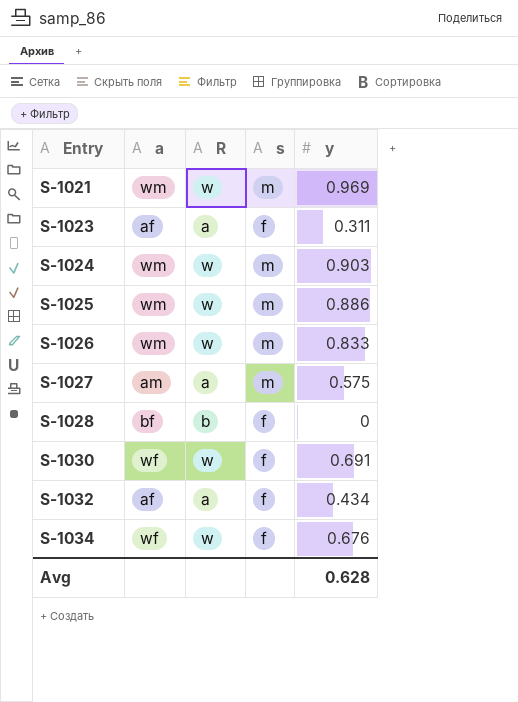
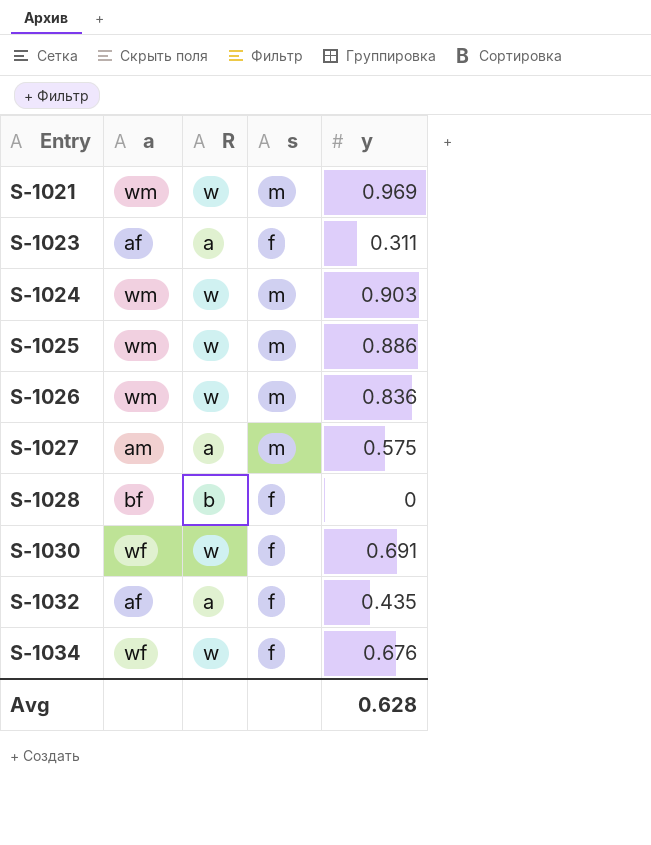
S-1026 | y: 0.833 -> 0.836
S-1032 | y: 0.434 -> 0.435

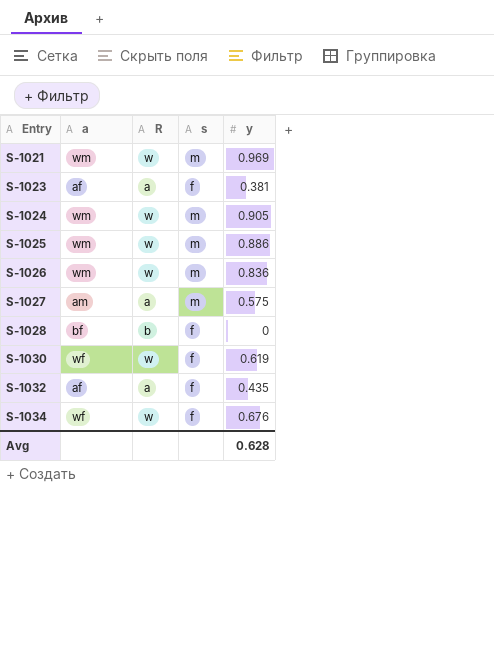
S-1023 | y: 0.311 -> 0.381
S-1024 | y: 0.903 -> 0.905
S-1030 | y: 0.691 -> 0.619

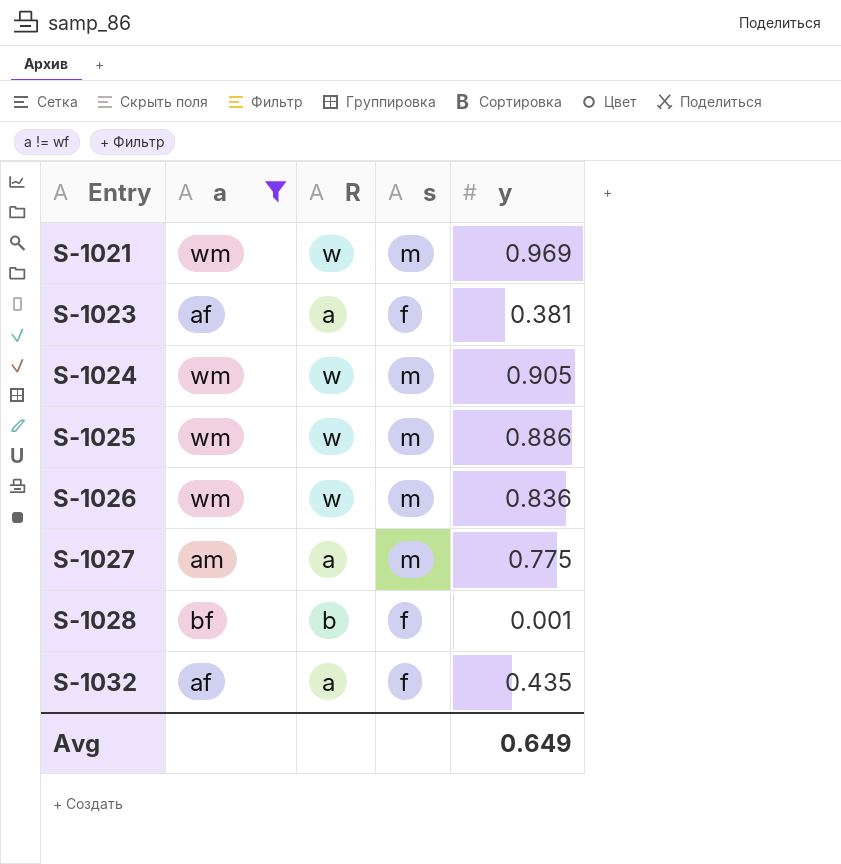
filter: none -> a != wf
S-1027 | y: 0.575 -> 0.775
S-1028 | y: 0 -> 0.001
Avg | y: 0.628 -> 0.649

